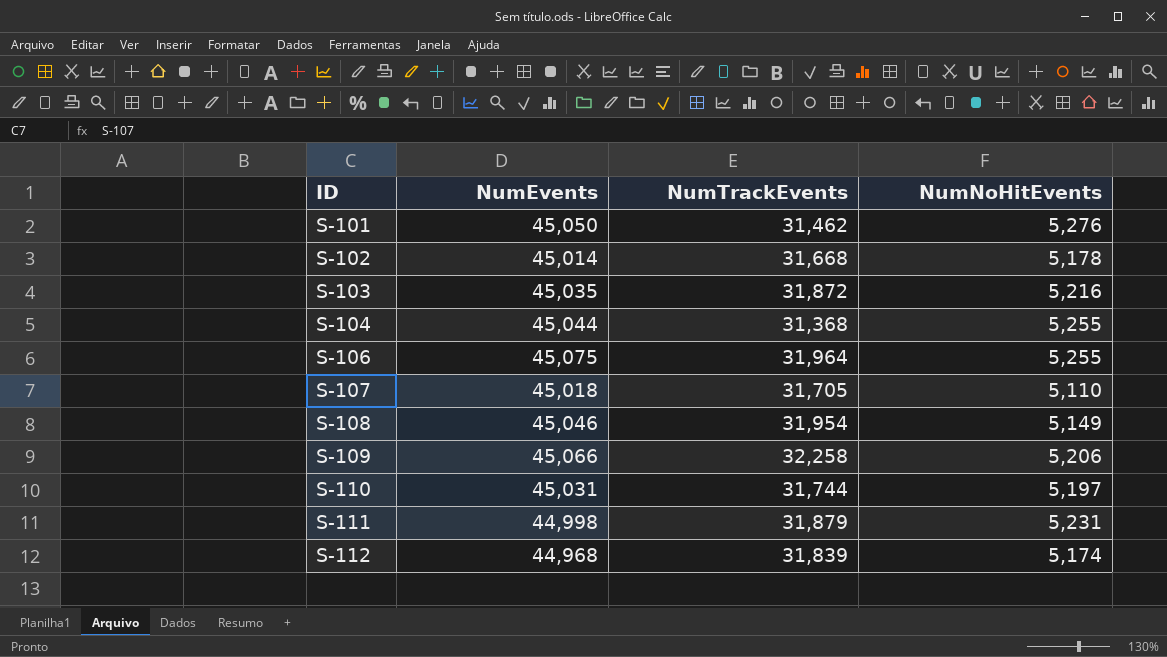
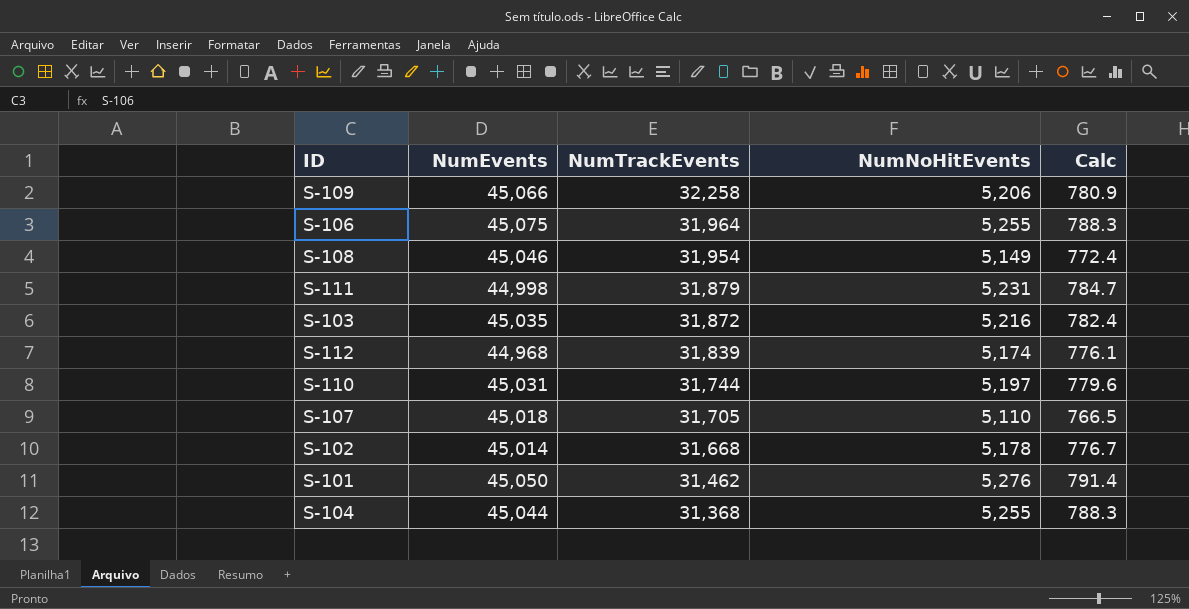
row order: ID ascending -> NumTrackEvents descending
column Calc | formula: none -> [NumNoHitEvents] * 0.15

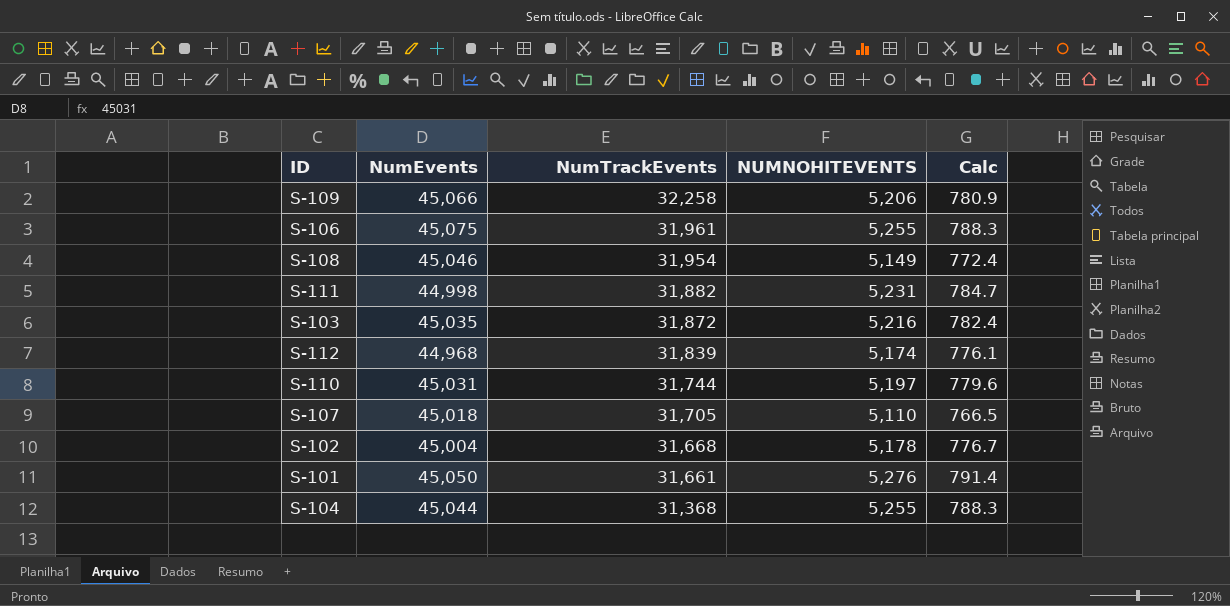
column name: NumNoHitEvents -> NUMNOHITEVENTS
S-106 | NumTrackEvents: 31,964 -> 31,961
S-111 | NumTrackEvents: 31,879 -> 31,882
S-102 | NumEvents: 45,014 -> 45,004
S-101 | NumTrackEvents: 31,462 -> 31,661

